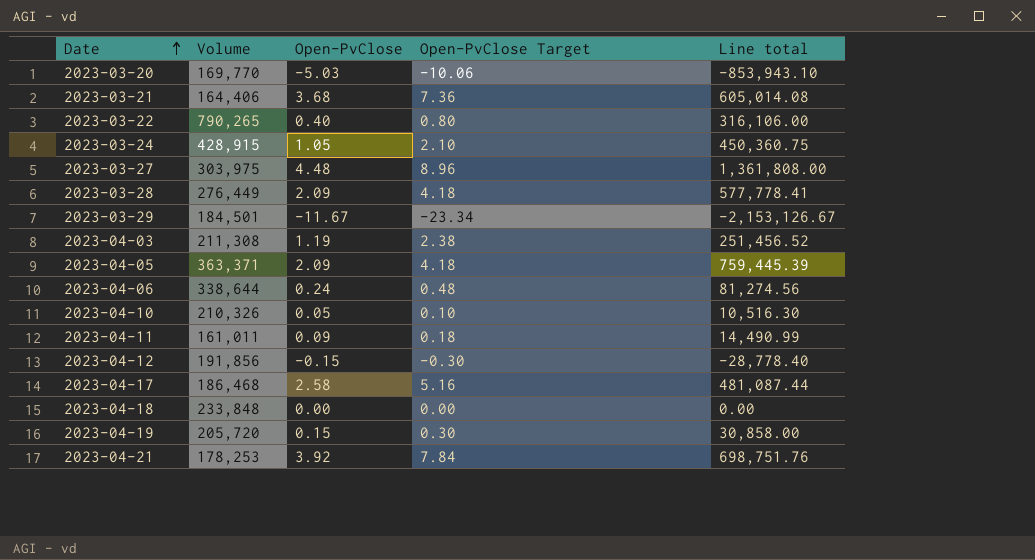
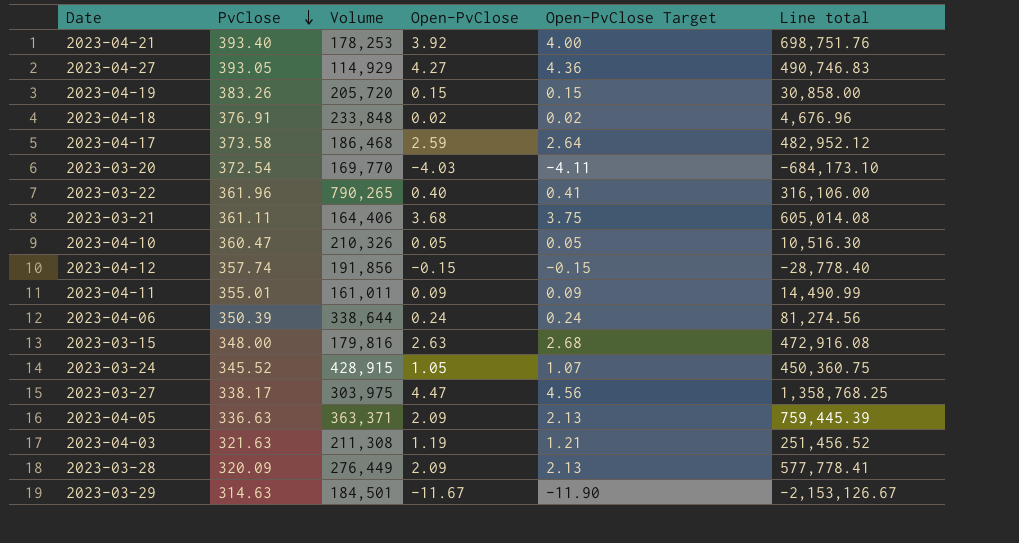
row order: Date ascending -> PvClose descending
column PvClose | position: none -> 2
column Open-PvClose Target | formula: [Open-PvClose] * 2 -> [Open-PvClose] * 1.02
row 2023-04-27: none -> 393.05 | 114,929 | 4.27 | 4.36 | 490,746.83
2023-04-18 | Open-PvClose: 0.00 -> 0.02
2023-04-18 | Line total: 0.00 -> 4,676.96
2023-04-17 | Open-PvClose: 2.58 -> 2.59
2023-04-17 | Line total: 481,087.44 -> 482,952.12
2023-03-20 | Open-PvClose: -5.03 -> -4.03
2023-03-20 | Line total: -853,943.10 -> -684,173.10
row 2023-03-15: none -> 348.00 | 179,816 | 2.63 | 2.68 | 472,916.08
2023-03-27 | Open-PvClose: 4.48 -> 4.47
2023-03-27 | Line total: 1,361,808.00 -> 1,358,768.25

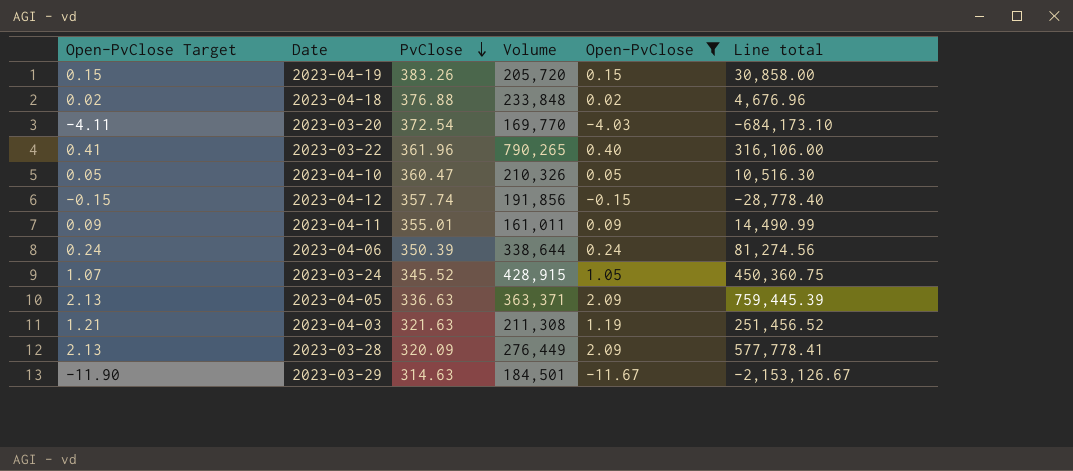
filter: none -> Open-PvClose <= 2.09
column Open-PvClose Target | position: 5 -> 1
2023-04-18 | PvClose: 376.91 -> 376.88

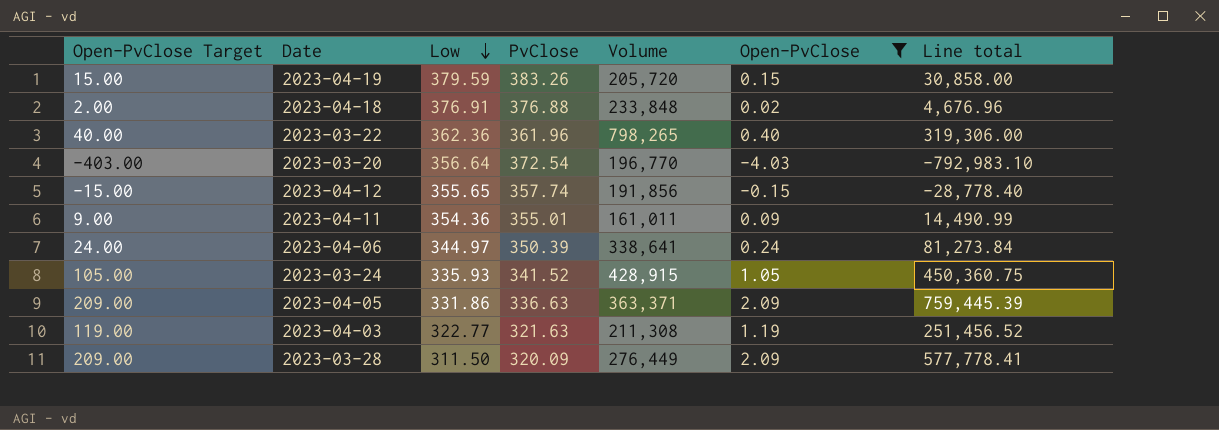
row order: PvClose descending -> Low descending
column Open-PvClose Target | formula: [Open-PvClose] * 1.02 -> [Open-PvClose] * 100
column Low | position: none -> 3
row 2023-04-10: 0.05 | 360.47 | 210,326 | 0.05 | 10,516.30 -> none
row 2023-03-29: -11.90 | 314.63 | 184,501 | -11.67 | -2,153,126.67 -> none
2023-03-22 | Volume: 790,265 -> 798,265
2023-03-22 | Line total: 316,106.00 -> 319,306.00
2023-03-20 | Volume: 169,770 -> 196,770
2023-03-20 | Line total: -684,173.10 -> -792,983.10
2023-04-06 | Volume: 338,644 -> 338,641
2023-04-06 | Line total: 81,274.56 -> 81,273.84
2023-03-24 | PvClose: 345.52 -> 341.52

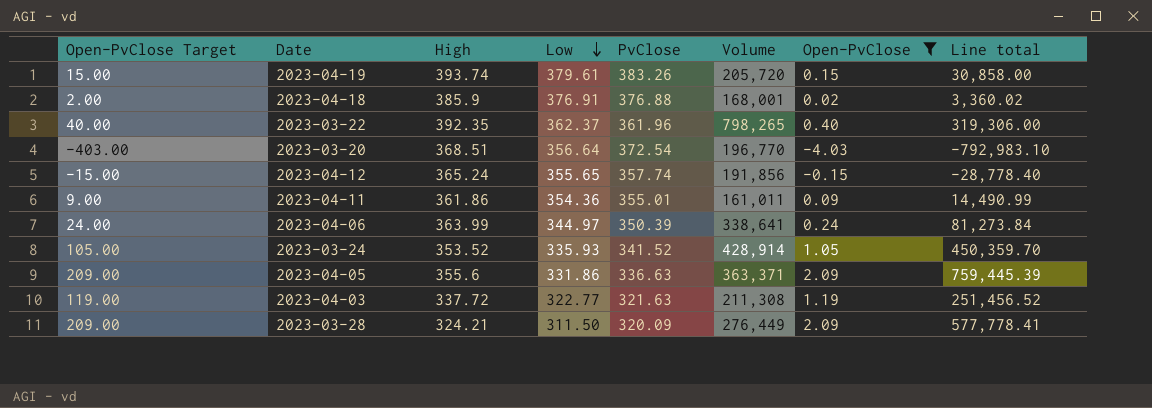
column High | position: none -> 3
2023-04-19 | Low: 379.59 -> 379.61
2023-04-18 | Volume: 233,848 -> 168,001
2023-04-18 | Line total: 4,676.96 -> 3,360.02
2023-03-22 | Low: 362.36 -> 362.37
2023-03-24 | Volume: 428,915 -> 428,914
2023-03-24 | Line total: 450,360.75 -> 450,359.70

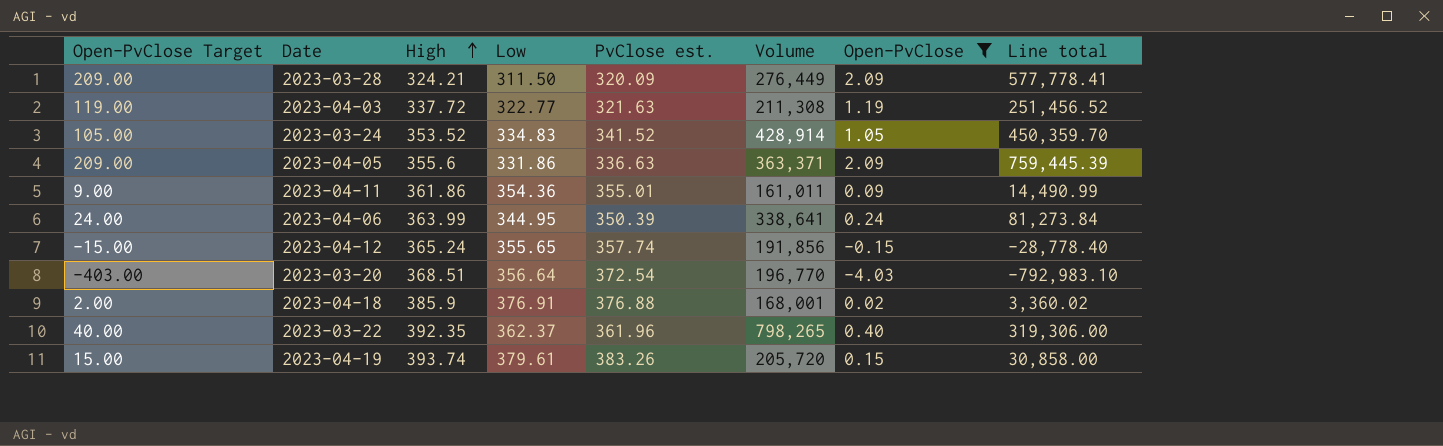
row order: Low descending -> High ascending
column name: PvClose -> PvClose est.
2023-03-24 | Low: 335.93 -> 334.83
2023-04-06 | Low: 344.97 -> 344.95

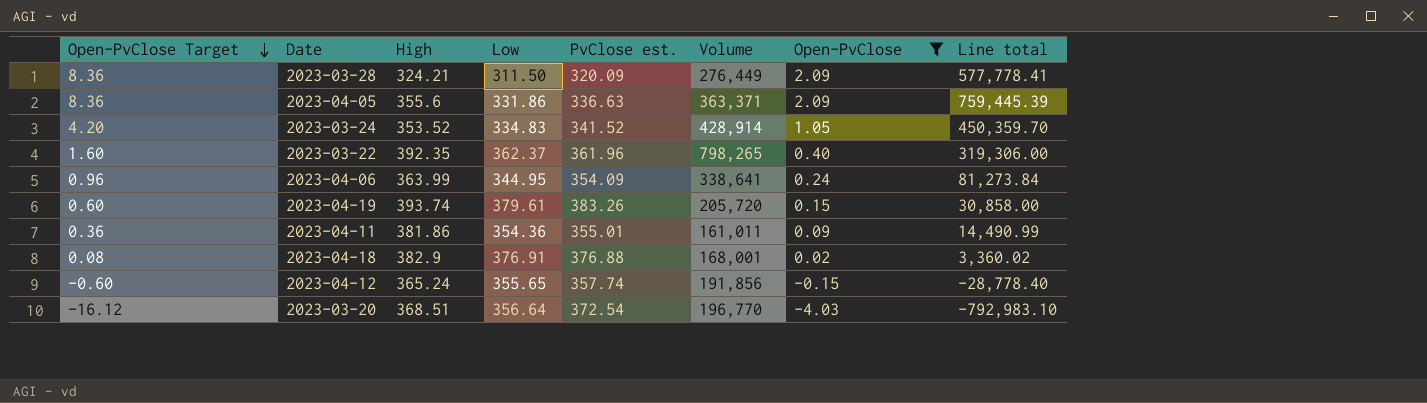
row order: High ascending -> Open-PvClose Target descending
column Open-PvClose Target | formula: [Open-PvClose] * 100 -> [Open-PvClose] * 4
row 2023-04-03: 119.00 | 337.72 | 322.77 | 321.63 | 211,308 | 1.19 | 251,456.52 -> none
2023-04-06 | PvClose est.: 350.39 -> 354.09
2023-04-11 | High: 361.86 -> 381.86
2023-04-18 | High: 385.9 -> 382.9

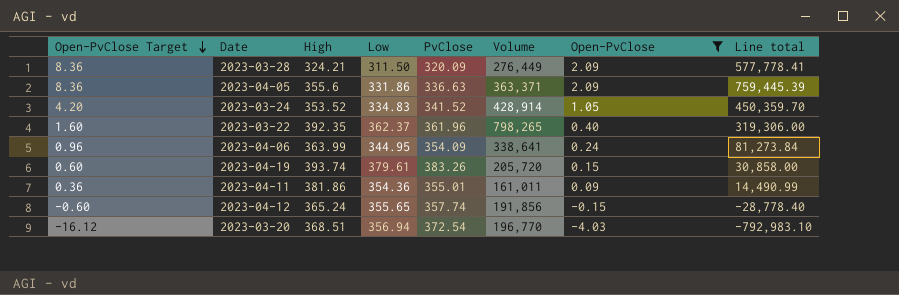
column name: PvClose est. -> PvClose
row 2023-04-18: 0.08 | 382.9 | 376.91 | 376.88 | 168,001 | 0.02 | 3,360.02 -> none
2023-03-20 | Low: 356.64 -> 356.94

